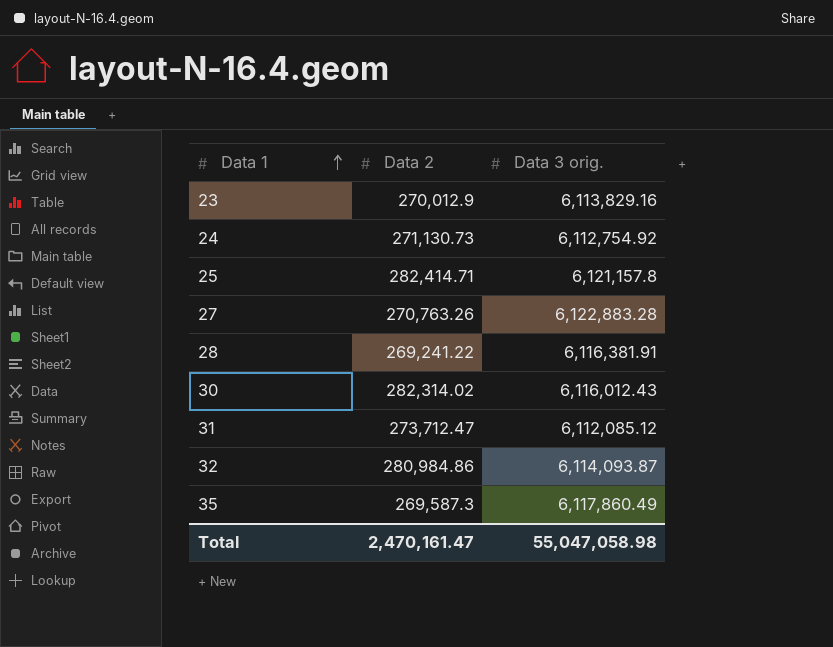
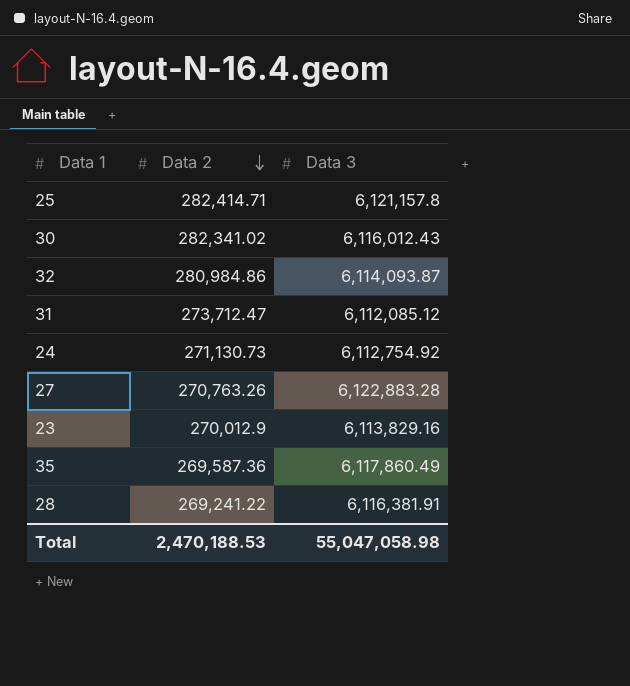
row order: Data 1 ascending -> Data 2 descending
column name: Data 3 orig. -> Data 3
30 | Data 2: 282,314.02 -> 282,341.02
35 | Data 2: 269,587.3 -> 269,587.36
Total | Data 2: 2,470,161.47 -> 2,470,188.53

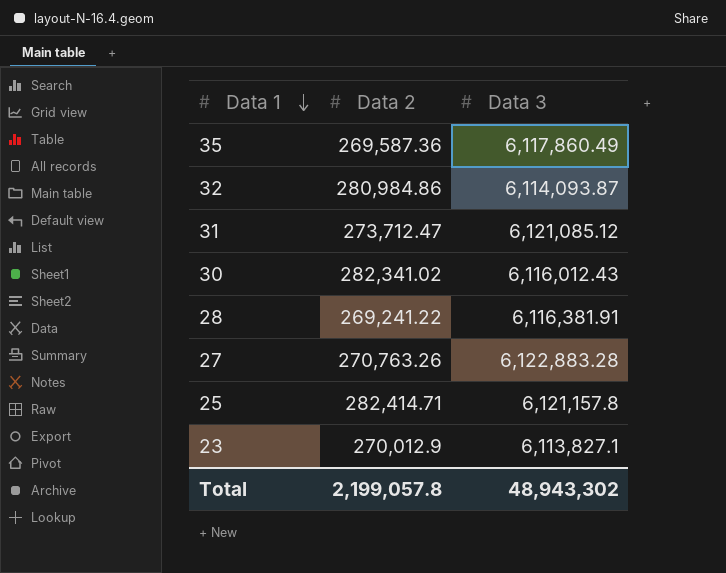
row order: Data 2 descending -> Data 1 descending
row 24: 271,130.73 | 6,112,754.92 -> none
31 | Data 3: 6,112,085.12 -> 6,121,085.12
23 | Data 3: 6,113,829.16 -> 6,113,827.1
Total | Data 2: 2,470,188.53 -> 2,199,057.8
Total | Data 3: 55,047,058.98 -> 48,943,302

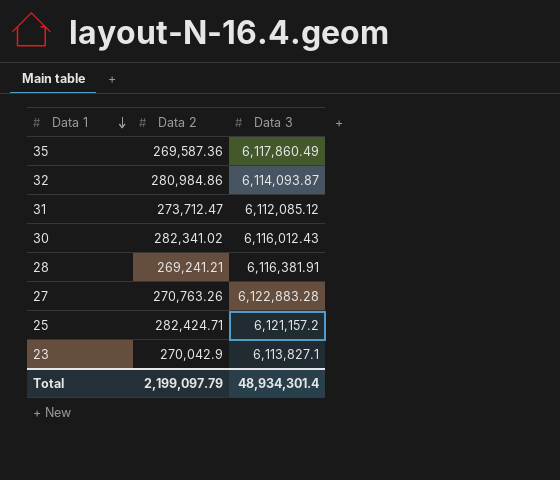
31 | Data 3: 6,121,085.12 -> 6,112,085.12
28 | Data 2: 269,241.22 -> 269,241.21
25 | Data 2: 282,414.71 -> 282,424.71
25 | Data 3: 6,121,157.8 -> 6,121,157.2
23 | Data 2: 270,012.9 -> 270,042.9
Total | Data 2: 2,199,057.8 -> 2,199,097.79
Total | Data 3: 48,943,302 -> 48,934,301.4

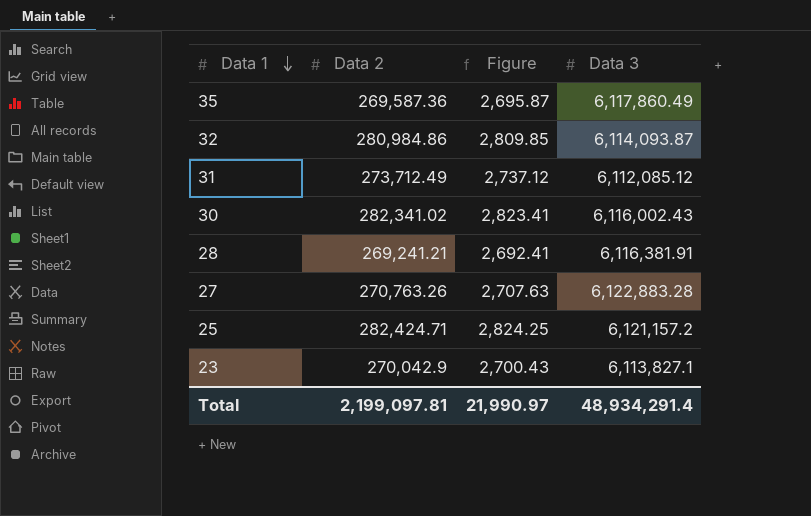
column Figure | formula: none -> [Data 2] * 0.01
31 | Data 2: 273,712.47 -> 273,712.49
30 | Data 3: 6,116,012.43 -> 6,116,002.43
Total | Data 2: 2,199,097.79 -> 2,199,097.81
Total | Data 3: 48,934,301.4 -> 48,934,291.4

